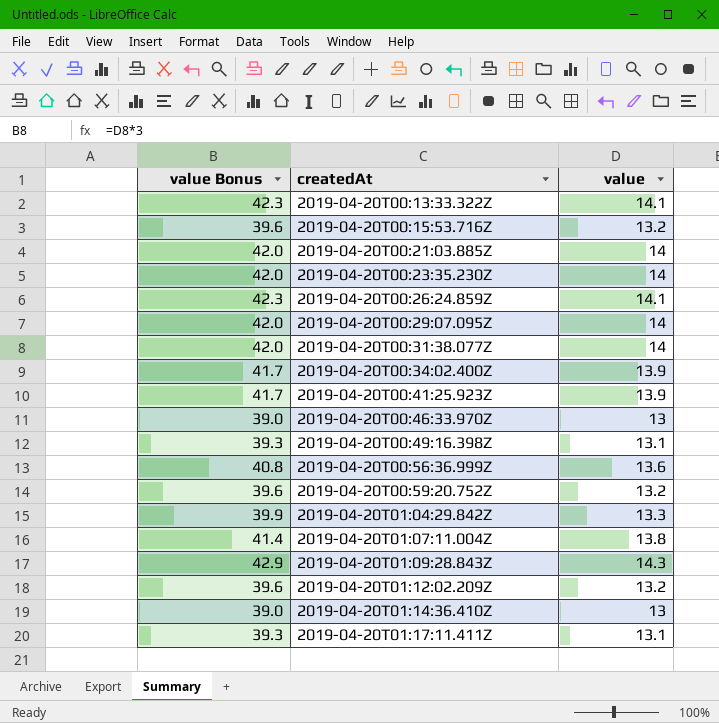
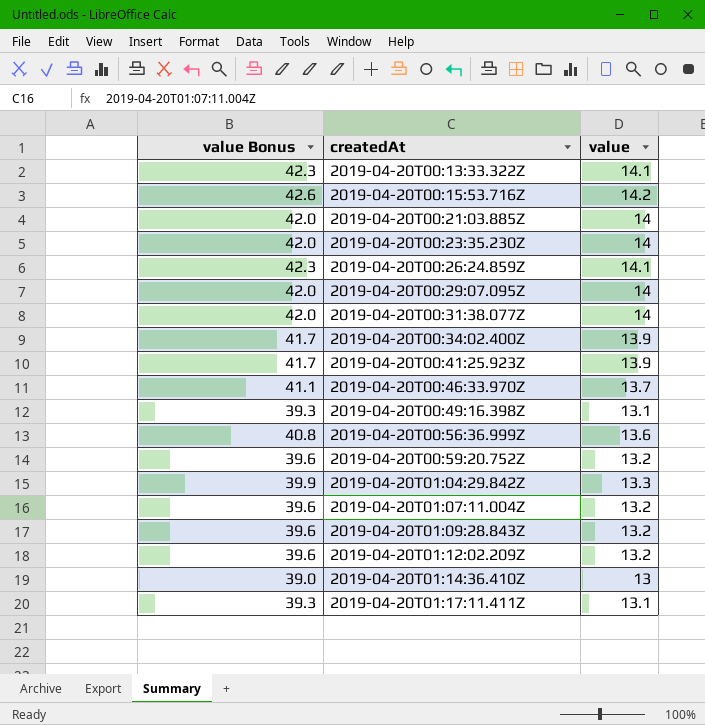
2019-04-20T00:15:53.716Z | value Bonus: 39.6 -> 42.6
2019-04-20T00:15:53.716Z | value: 13.2 -> 14.2
2019-04-20T00:46:33.970Z | value Bonus: 39.0 -> 41.1
2019-04-20T00:46:33.970Z | value: 13 -> 13.7
2019-04-20T01:07:11.004Z | value Bonus: 41.4 -> 39.6
2019-04-20T01:07:11.004Z | value: 13.8 -> 13.2
2019-04-20T01:09:28.843Z | value Bonus: 42.9 -> 39.6
2019-04-20T01:09:28.843Z | value: 14.3 -> 13.2

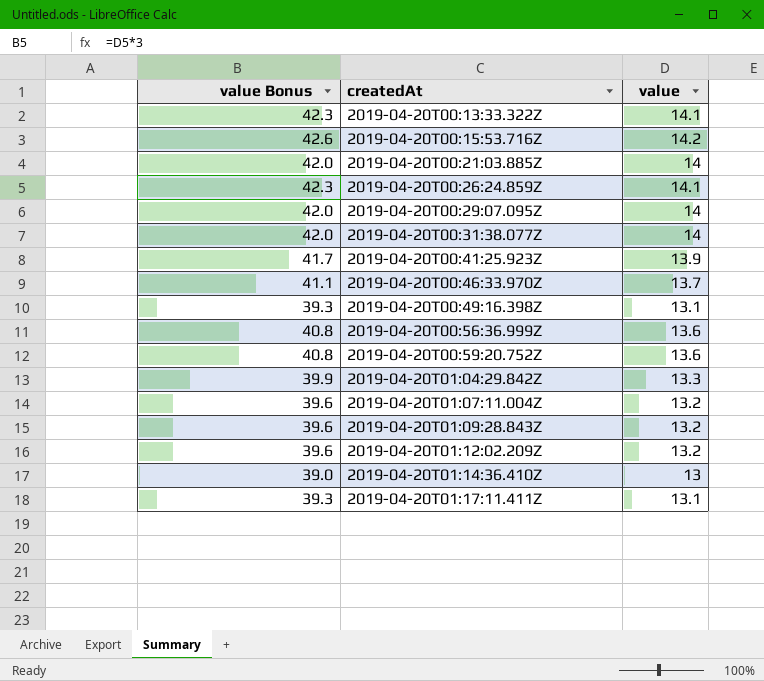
row 2019-04-20T00:23:35.230Z: 42.0 | 14 -> none
row 2019-04-20T00:34:02.400Z: 41.7 | 13.9 -> none
2019-04-20T00:59:20.752Z | value Bonus: 39.6 -> 40.8
2019-04-20T00:59:20.752Z | value: 13.2 -> 13.6

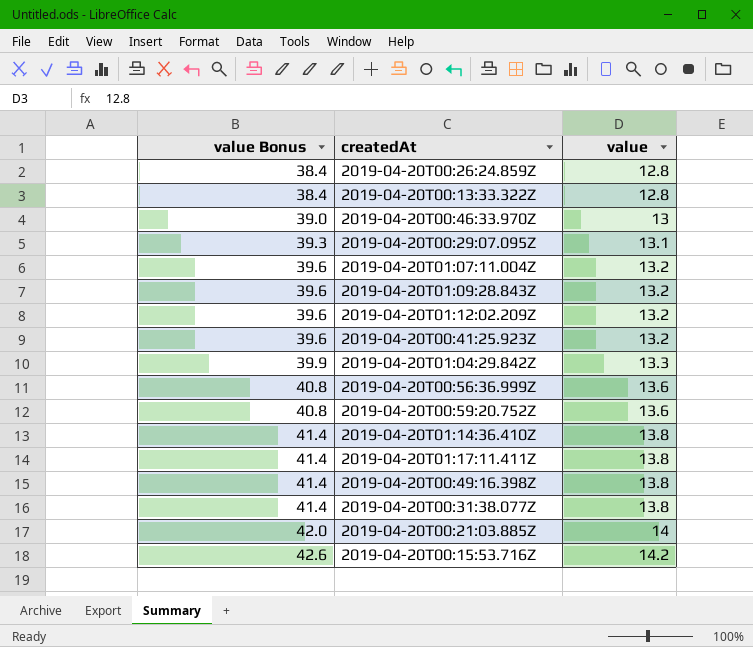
row order: createdAt ascending -> value Bonus ascending
2019-04-20T00:26:24.859Z | value Bonus: 42.3 -> 38.4
2019-04-20T00:26:24.859Z | value: 14.1 -> 12.8
2019-04-20T00:13:33.322Z | value Bonus: 42.3 -> 38.4
2019-04-20T00:13:33.322Z | value: 14.1 -> 12.8
2019-04-20T00:46:33.970Z | value Bonus: 41.1 -> 39.0
2019-04-20T00:46:33.970Z | value: 13.7 -> 13
2019-04-20T00:29:07.095Z | value Bonus: 42.0 -> 39.3
2019-04-20T00:29:07.095Z | value: 14 -> 13.1
2019-04-20T00:41:25.923Z | value Bonus: 41.7 -> 39.6
2019-04-20T00:41:25.923Z | value: 13.9 -> 13.2
2019-04-20T01:14:36.410Z | value Bonus: 39.0 -> 41.4
2019-04-20T01:14:36.410Z | value: 13 -> 13.8
2019-04-20T01:17:11.411Z | value Bonus: 39.3 -> 41.4
2019-04-20T01:17:11.411Z | value: 13.1 -> 13.8
2019-04-20T00:49:16.398Z | value Bonus: 39.3 -> 41.4
2019-04-20T00:49:16.398Z | value: 13.1 -> 13.8
2019-04-20T00:31:38.077Z | value Bonus: 42.0 -> 41.4
2019-04-20T00:31:38.077Z | value: 14 -> 13.8

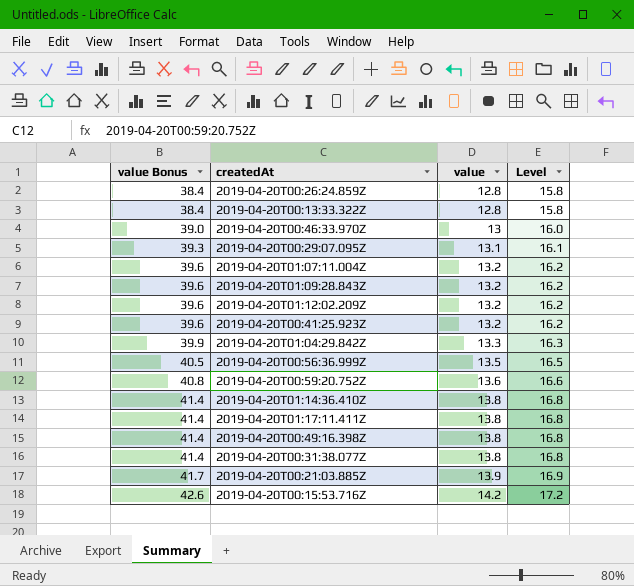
column Level | formula: none -> [value] + 3
2019-04-20T00:56:36.999Z | value Bonus: 40.8 -> 40.5
2019-04-20T00:56:36.999Z | value: 13.6 -> 13.5
2019-04-20T00:21:03.885Z | value Bonus: 42.0 -> 41.7
2019-04-20T00:21:03.885Z | value: 14 -> 13.9

